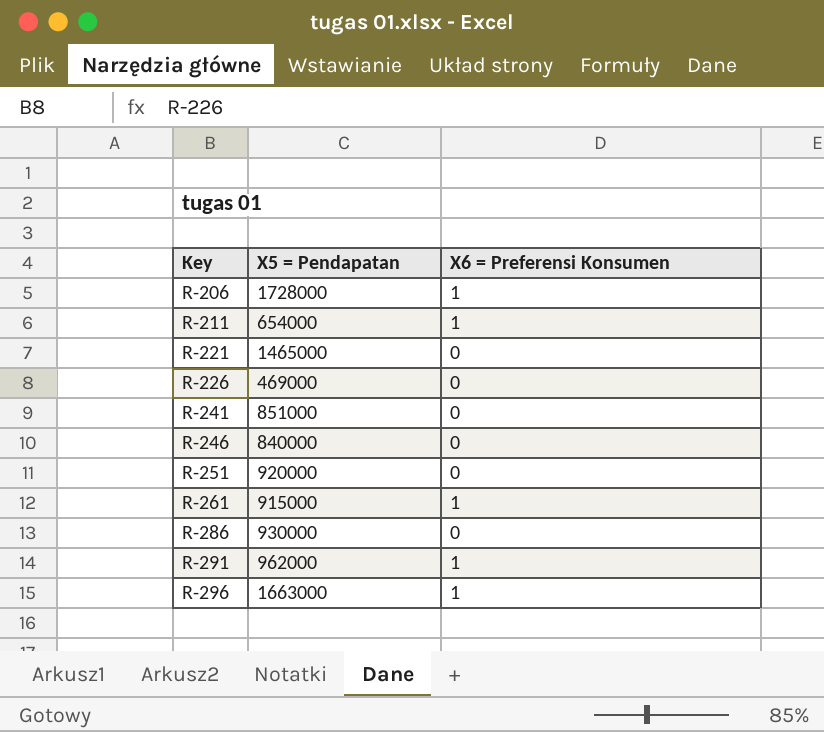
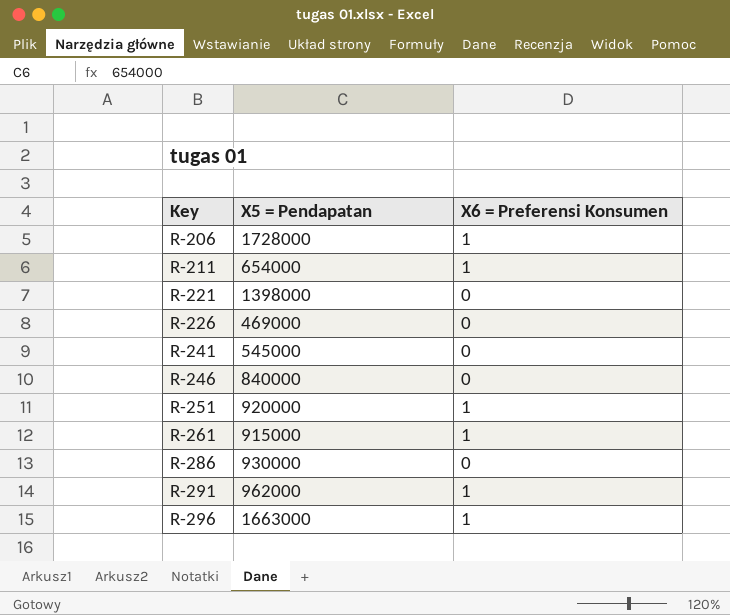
R-221 | X5 = Pendapatan: 1465000 -> 1398000
R-241 | X5 = Pendapatan: 851000 -> 545000
R-251 | X6 = Preferensi Konsumen: 0 -> 1

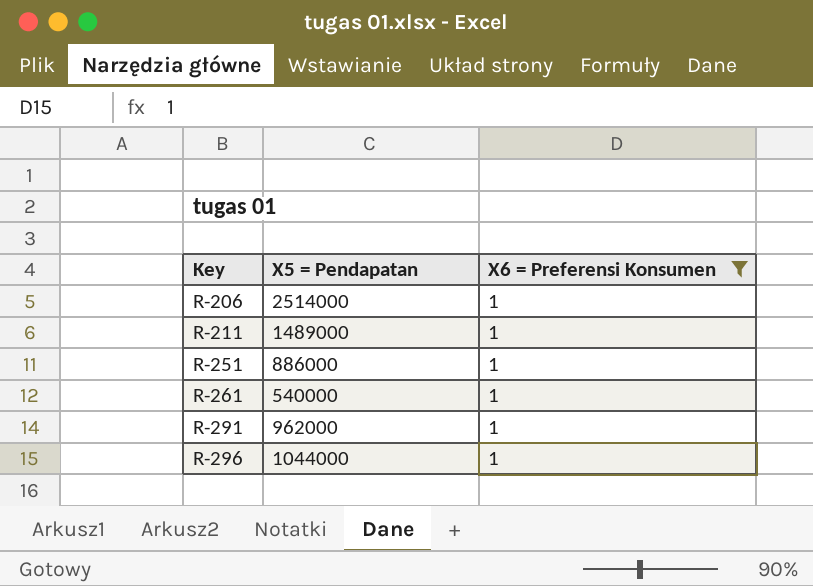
filter: none -> X6 = Preferensi Konsumen = 1
R-206 | X5 = Pendapatan: 1728000 -> 2514000
R-211 | X5 = Pendapatan: 654000 -> 1489000
R-251 | X5 = Pendapatan: 920000 -> 886000
R-261 | X5 = Pendapatan: 915000 -> 540000
R-296 | X5 = Pendapatan: 1663000 -> 1044000

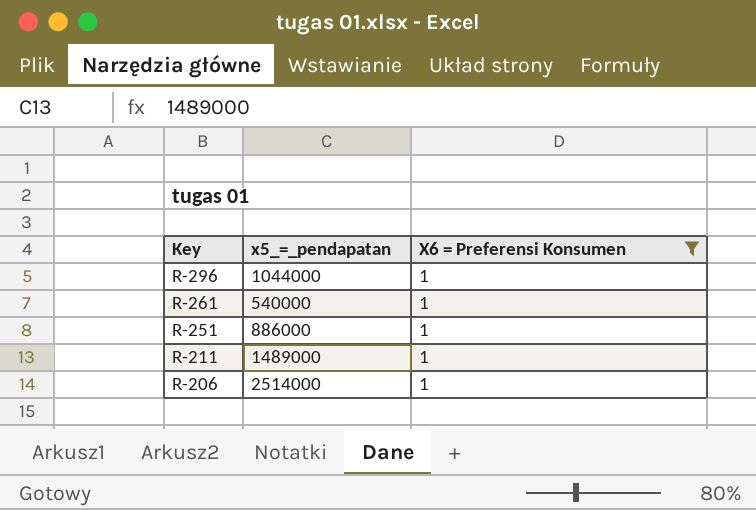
row order: Key ascending -> Key descending
column name: X5 = Pendapatan -> x5_=_pendapatan
row R-291: 962000 | 1 -> none

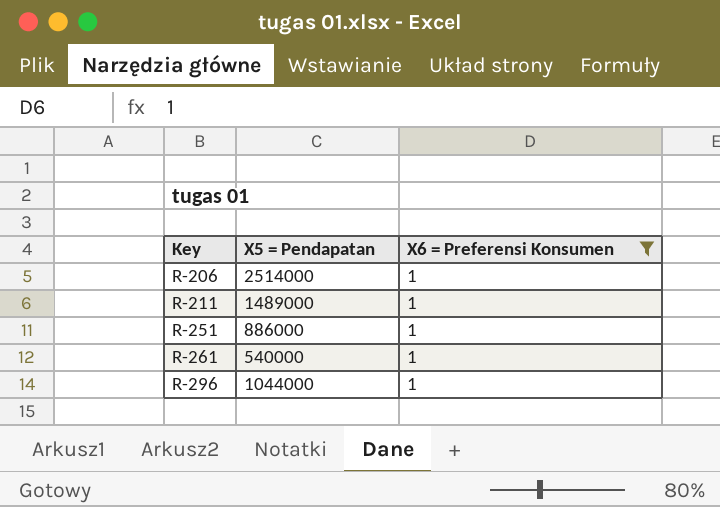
row order: Key descending -> Key ascending
column name: x5_=_pendapatan -> X5 = Pendapatan

